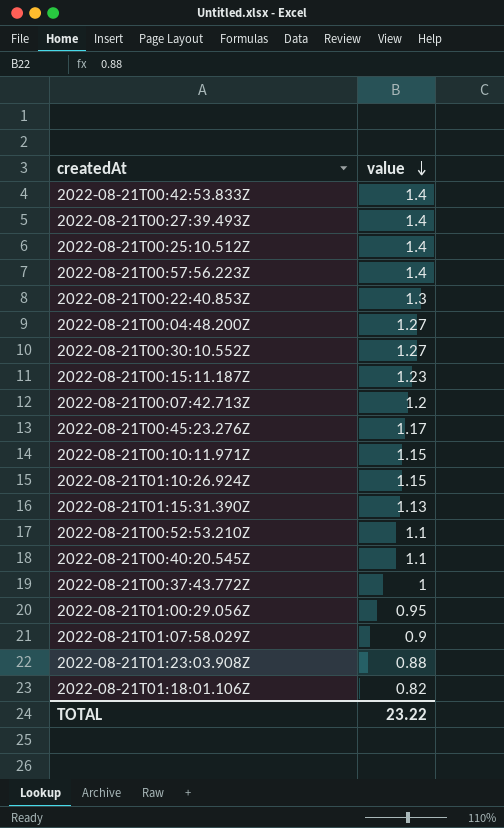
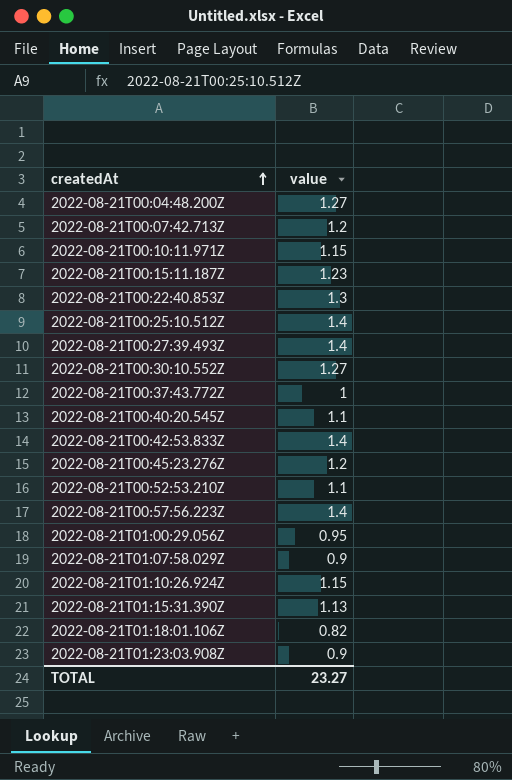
row order: value descending -> createdAt ascending
2022-08-21T00:45:23.276Z | value: 1.17 -> 1.2
2022-08-21T01:23:03.908Z | value: 0.88 -> 0.9
TOTAL | value: 23.22 -> 23.27

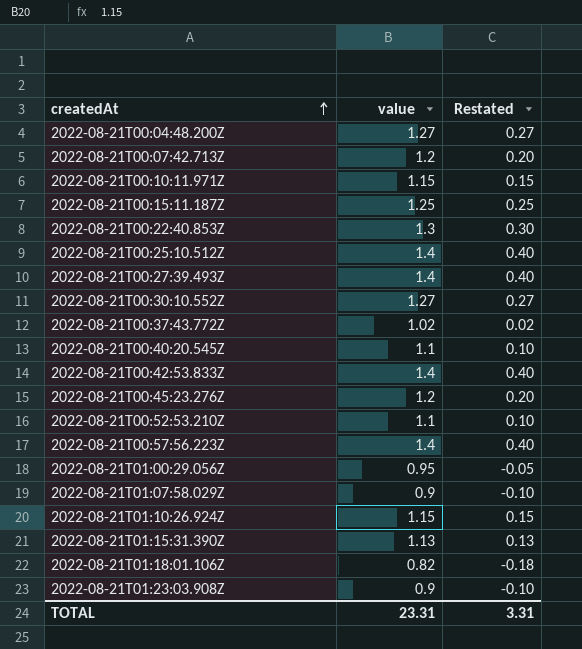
column Restated | formula: none -> [value] - 1
2022-08-21T00:15:11.187Z | value: 1.23 -> 1.25
2022-08-21T00:37:43.772Z | value: 1 -> 1.02
TOTAL | value: 23.27 -> 23.31

